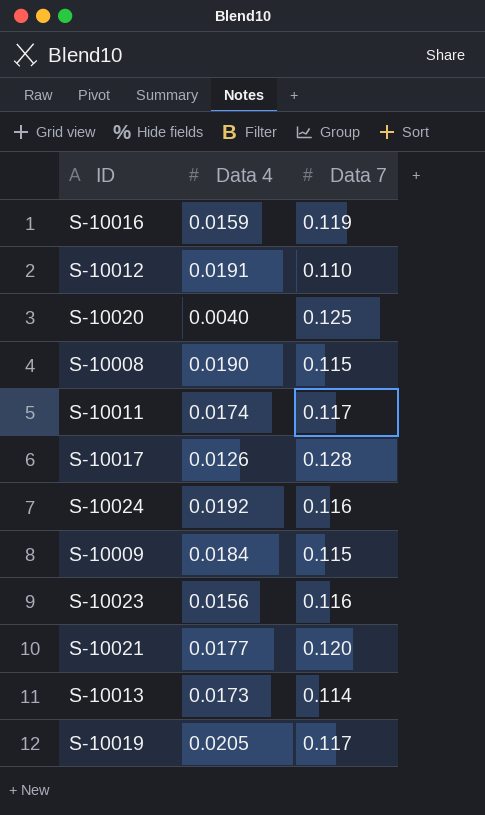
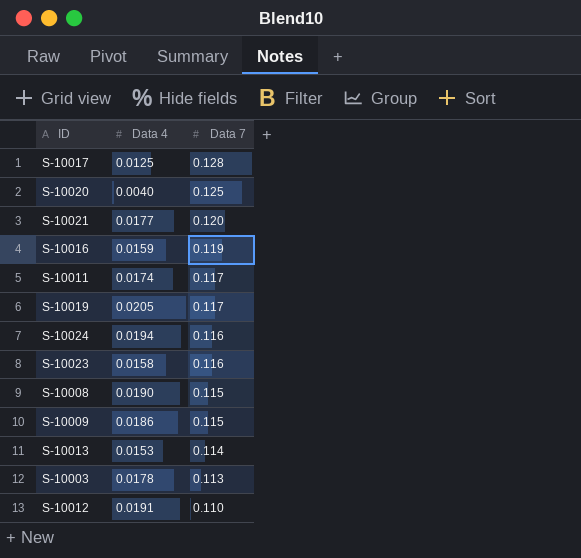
row order: none -> Data 7 descending
S-10017 | Data 4: 0.0126 -> 0.0125
S-10024 | Data 4: 0.0192 -> 0.0194
S-10023 | Data 4: 0.0156 -> 0.0158
S-10009 | Data 4: 0.0184 -> 0.0186
S-10013 | Data 4: 0.0173 -> 0.0153
row S-10003: none -> 0.0178 | 0.113

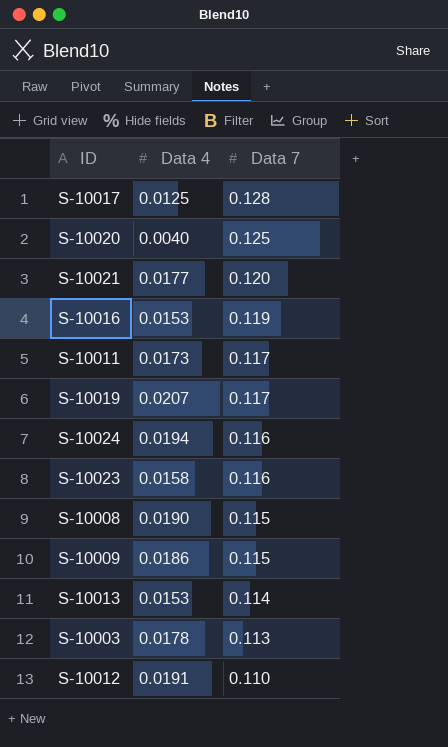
S-10016 | Data 4: 0.0159 -> 0.0153
S-10011 | Data 4: 0.0174 -> 0.0173
S-10019 | Data 4: 0.0205 -> 0.0207

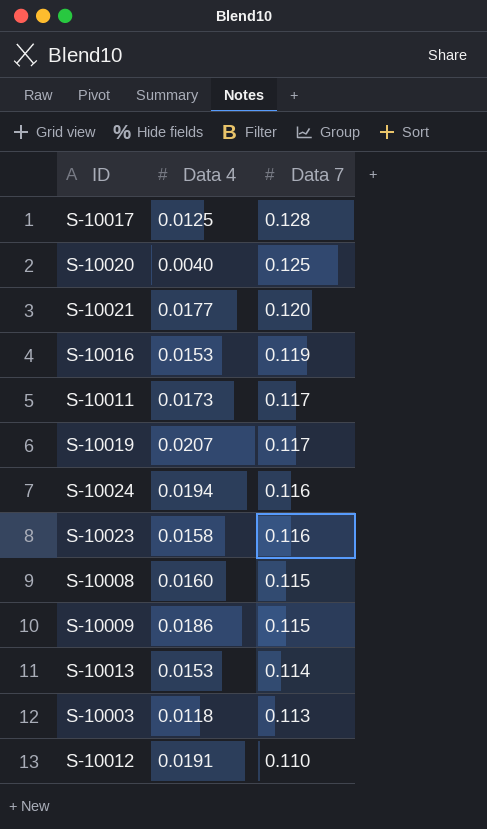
S-10008 | Data 4: 0.0190 -> 0.0160
S-10003 | Data 4: 0.0178 -> 0.0118

